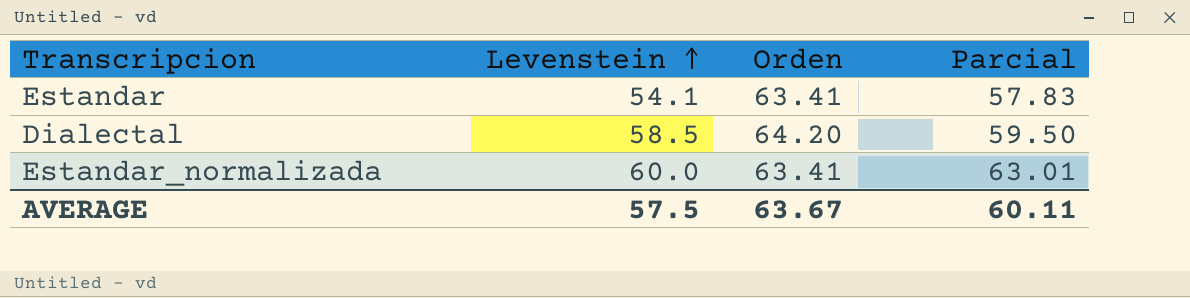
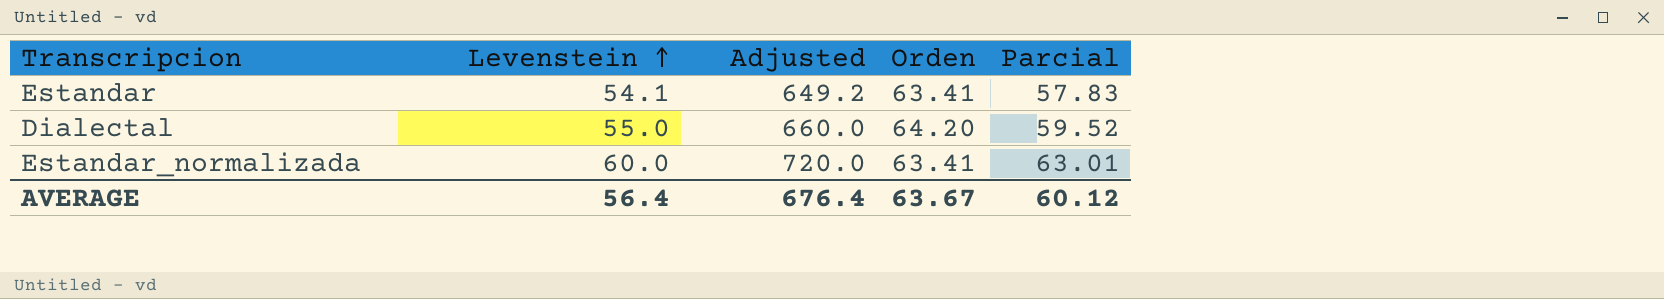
column Adjusted | formula: none -> [Levenstein] * 12
Dialectal | Levenstein: 58.5 -> 55.0
Dialectal | Parcial: 59.50 -> 59.52
AVERAGE | Levenstein: 57.5 -> 56.4
AVERAGE | Parcial: 60.11 -> 60.12

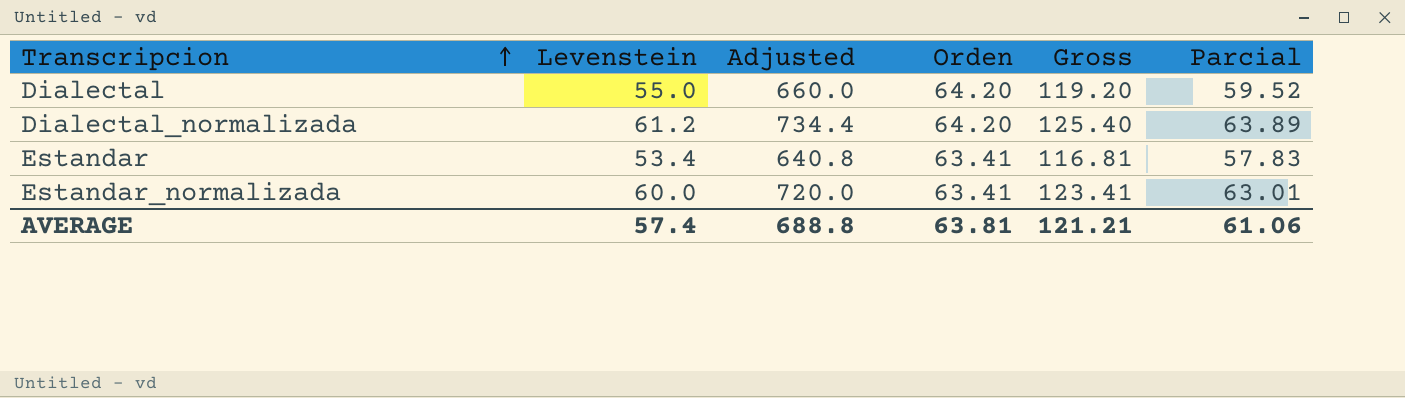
row order: Levenstein ascending -> Transcripcion ascending
column Gross | formula: none -> [Levenstein] + [Orden]
row Dialectal_normalizada: none -> 61.2 | 734.4 | 64.20 | 125.40 | 63.89
Estandar | Levenstein: 54.1 -> 53.4
Estandar | Adjusted: 649.2 -> 640.8
AVERAGE | Levenstein: 56.4 -> 57.4
AVERAGE | Adjusted: 676.4 -> 688.8
AVERAGE | Orden: 63.67 -> 63.81
AVERAGE | Parcial: 60.12 -> 61.06

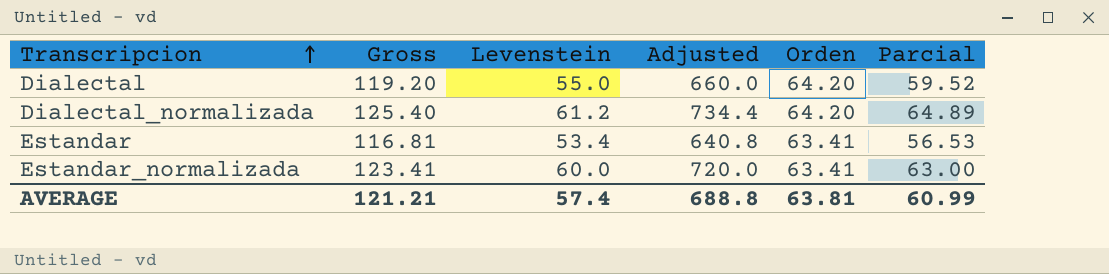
column Gross | position: 5 -> 2
Dialectal_normalizada | Parcial: 63.89 -> 64.89
Estandar | Parcial: 57.83 -> 56.53
Estandar_normalizada | Parcial: 63.01 -> 63.00
AVERAGE | Parcial: 61.06 -> 60.99

